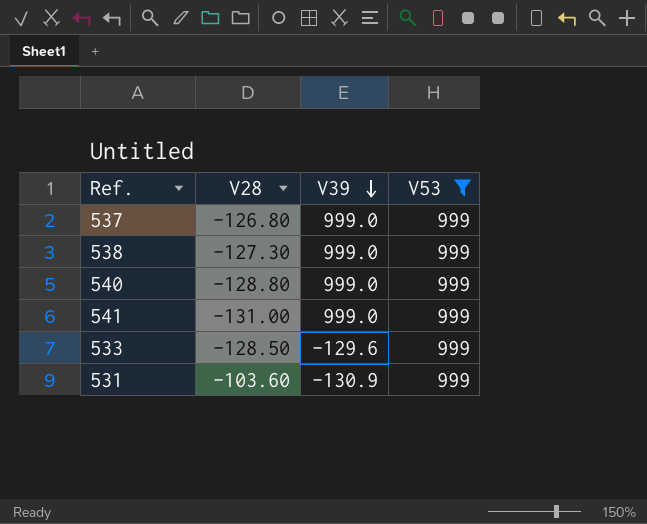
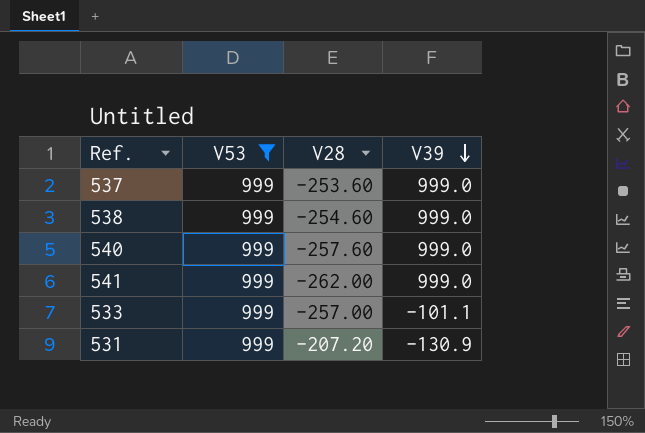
column V53 | position: 4 -> 2
537 | V28: -126.80 -> -253.60
538 | V28: -127.30 -> -254.60
540 | V28: -128.80 -> -257.60
541 | V28: -131.00 -> -262.00
533 | V28: -128.50 -> -257.00
533 | V39: -129.6 -> -101.1
531 | V28: -103.60 -> -207.20

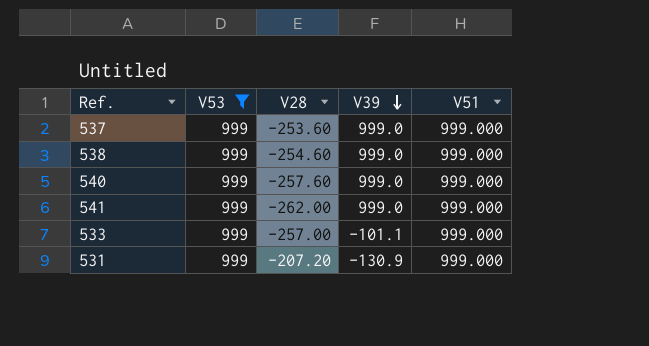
column V51 | position: none -> 5

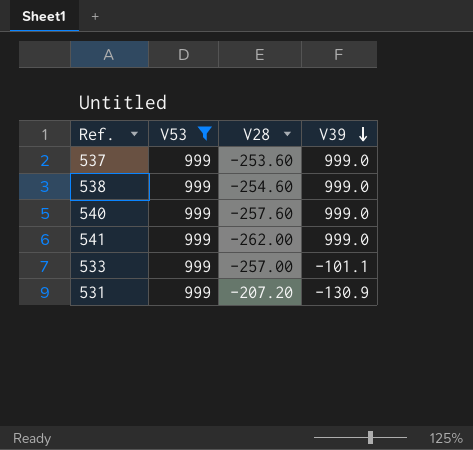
column V51 | position: 5 -> none

